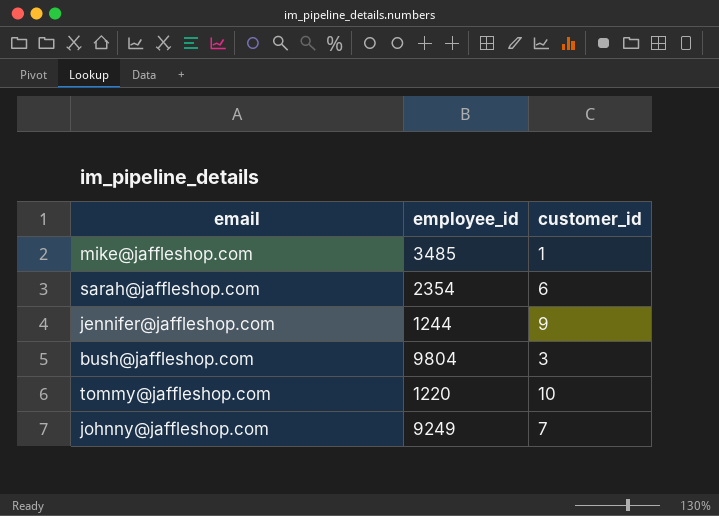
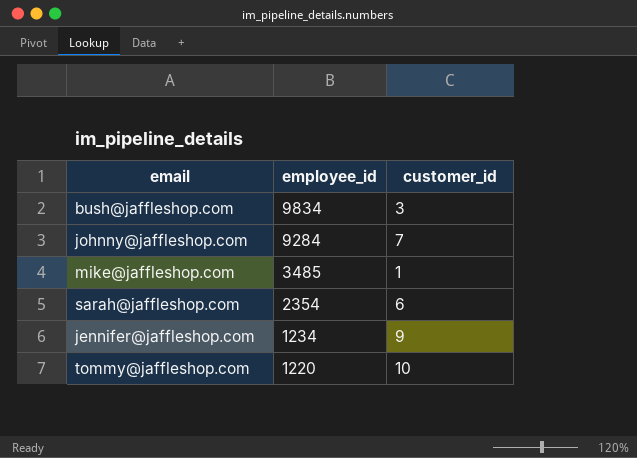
row order: none -> employee_id descending
bush@jaffleshop.com | employee_id: 9804 -> 9834
johnny@jaffleshop.com | employee_id: 9249 -> 9284
jennifer@jaffleshop.com | employee_id: 1244 -> 1234

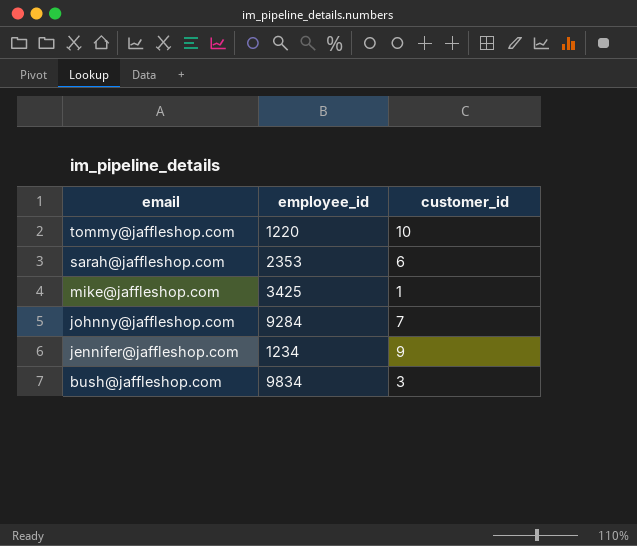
row order: employee_id descending -> email descending
sarah@jaffleshop.com | employee_id: 2354 -> 2353
mike@jaffleshop.com | employee_id: 3485 -> 3425

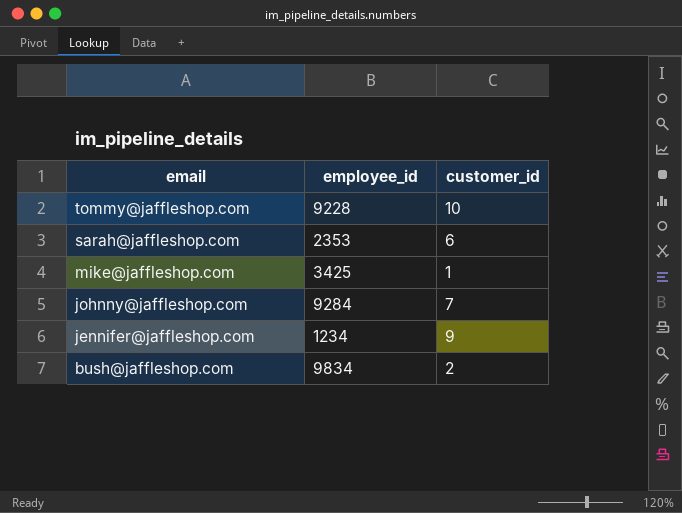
tommy@jaffleshop.com | employee_id: 1220 -> 9228
bush@jaffleshop.com | customer_id: 3 -> 2

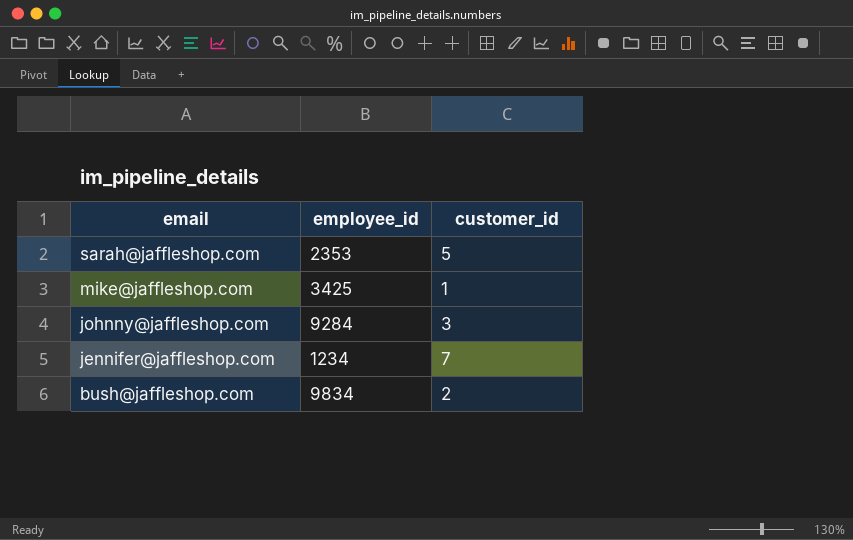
row tommy@jaffleshop.com: 9228 | 10 -> none
sarah@jaffleshop.com | customer_id: 6 -> 5
johnny@jaffleshop.com | customer_id: 7 -> 3
jennifer@jaffleshop.com | customer_id: 9 -> 7

